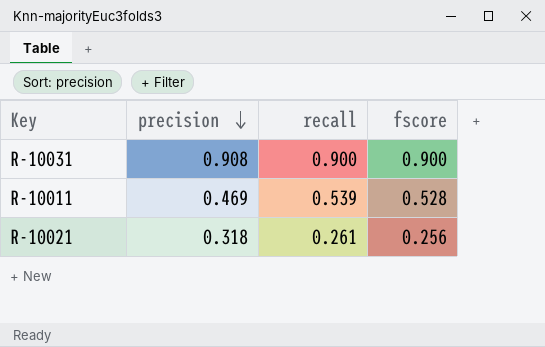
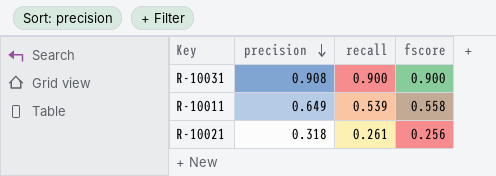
R-10011 | precision: 0.469 -> 0.649
R-10011 | fscore: 0.528 -> 0.558

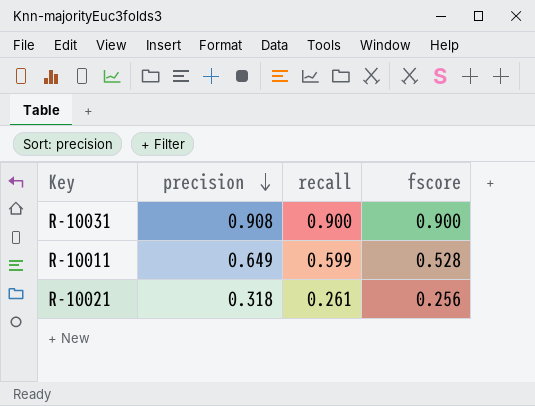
R-10011 | recall: 0.539 -> 0.599
R-10011 | fscore: 0.558 -> 0.528

